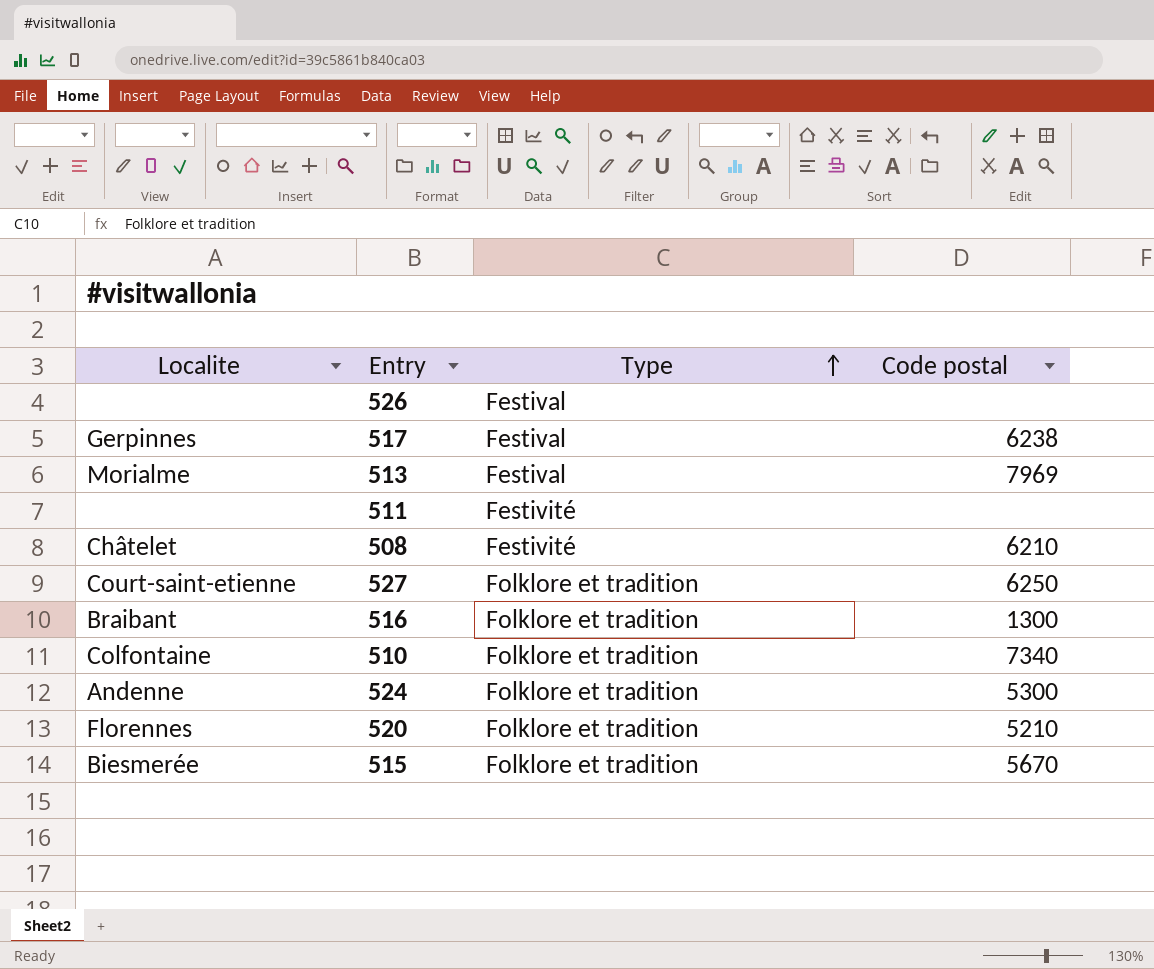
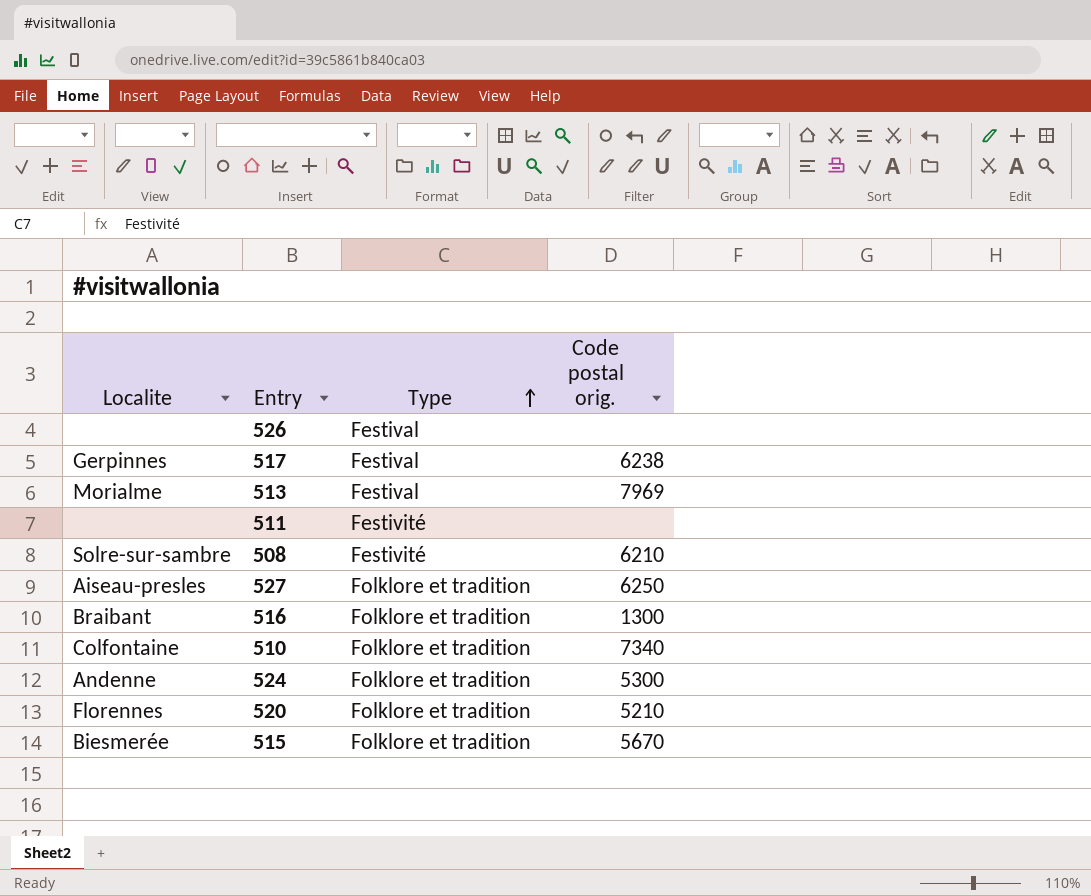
column name: Code postal -> Code postal orig.
508 | Localite: Châtelet -> Solre-sur-sambre
527 | Localite: Court-saint-etienne -> Aiseau-presles

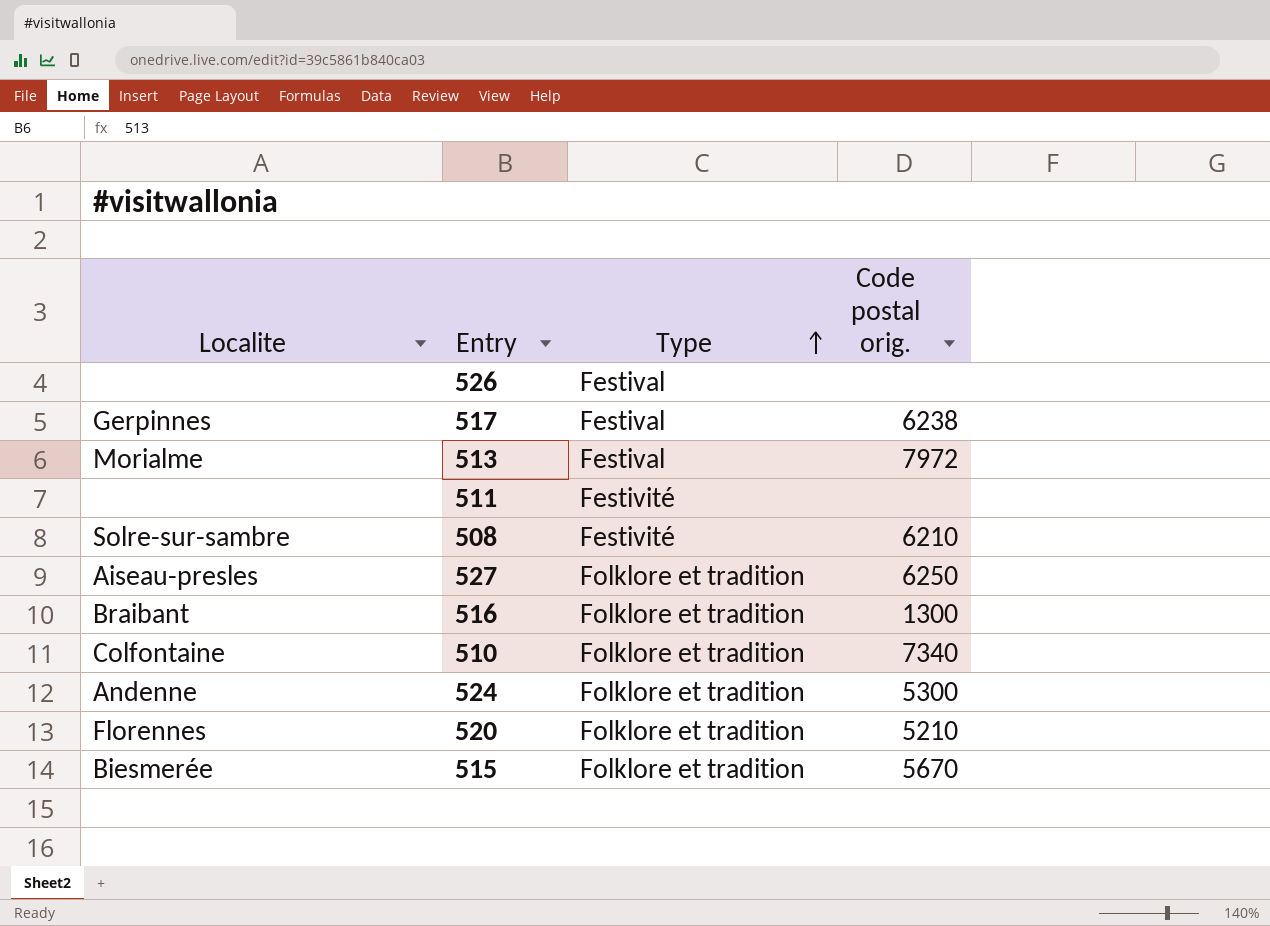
513 | Code postal orig.: 7969 -> 7972

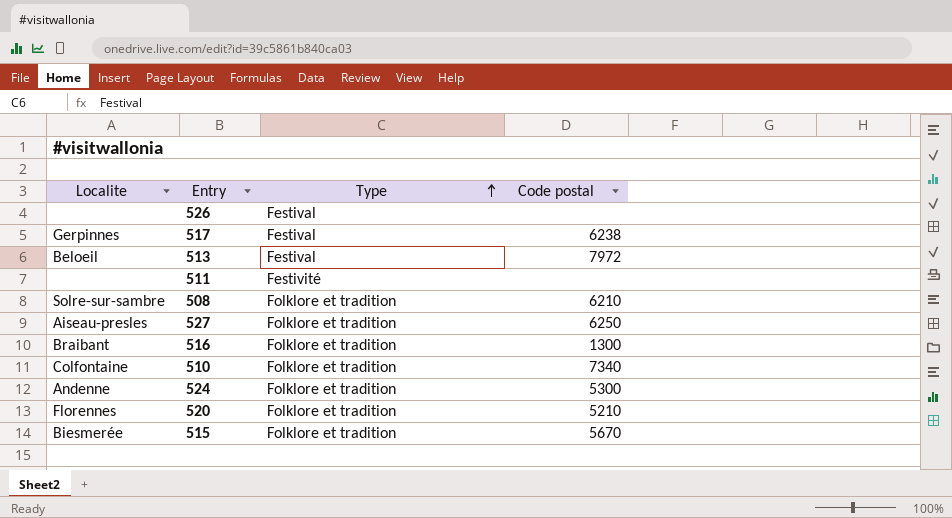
column name: Code postal orig. -> Code postal
513 | Localite: Morialme -> Beloeil
508 | Type: Festivité -> Folklore et tradition

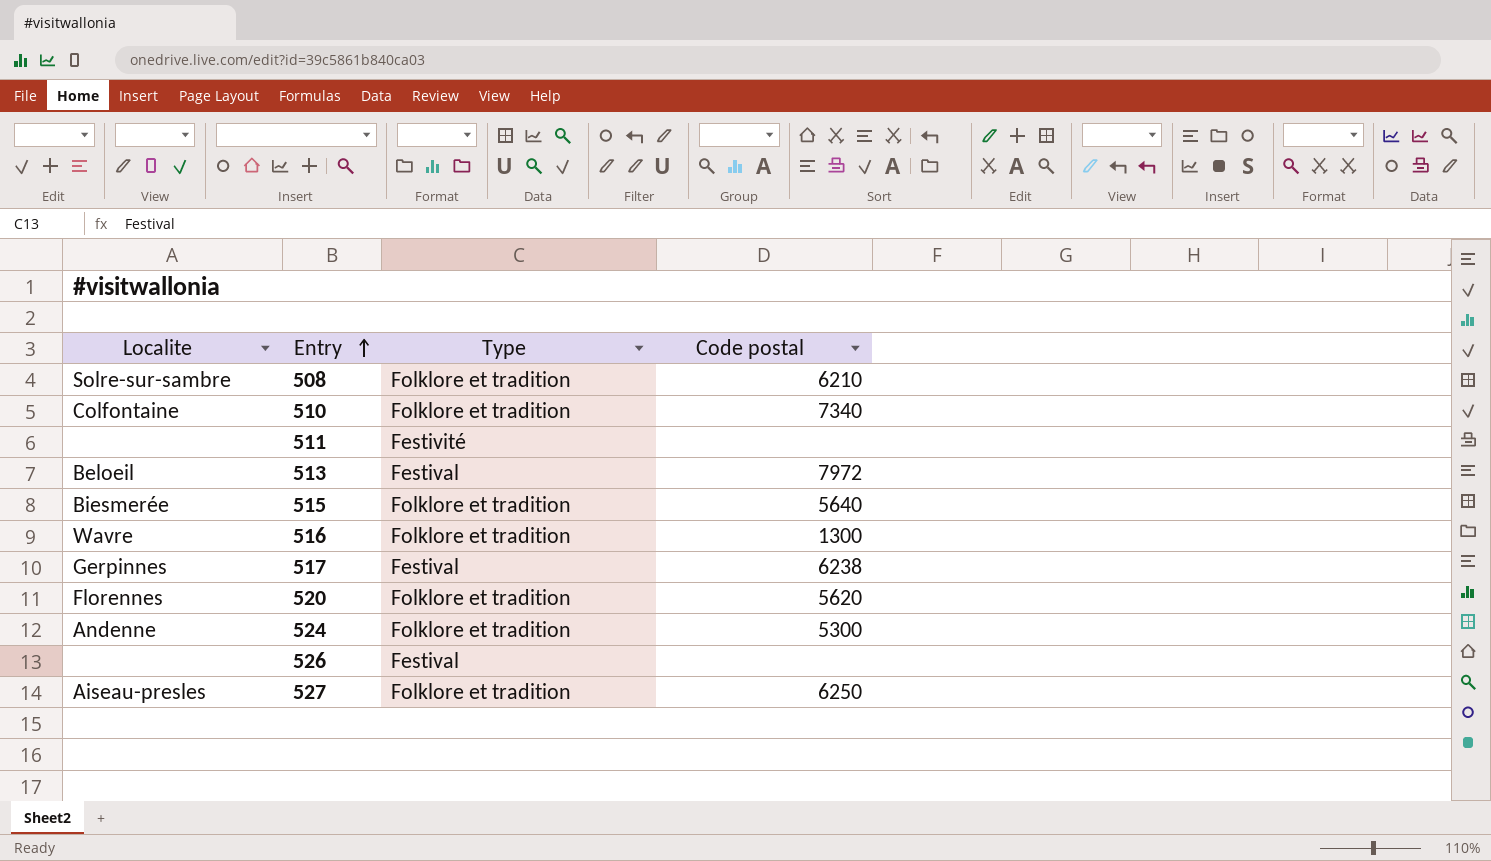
row order: Type ascending -> Entry ascending
515 | Code postal: 5670 -> 5640
516 | Localite: Braibant -> Wavre
520 | Code postal: 5210 -> 5620

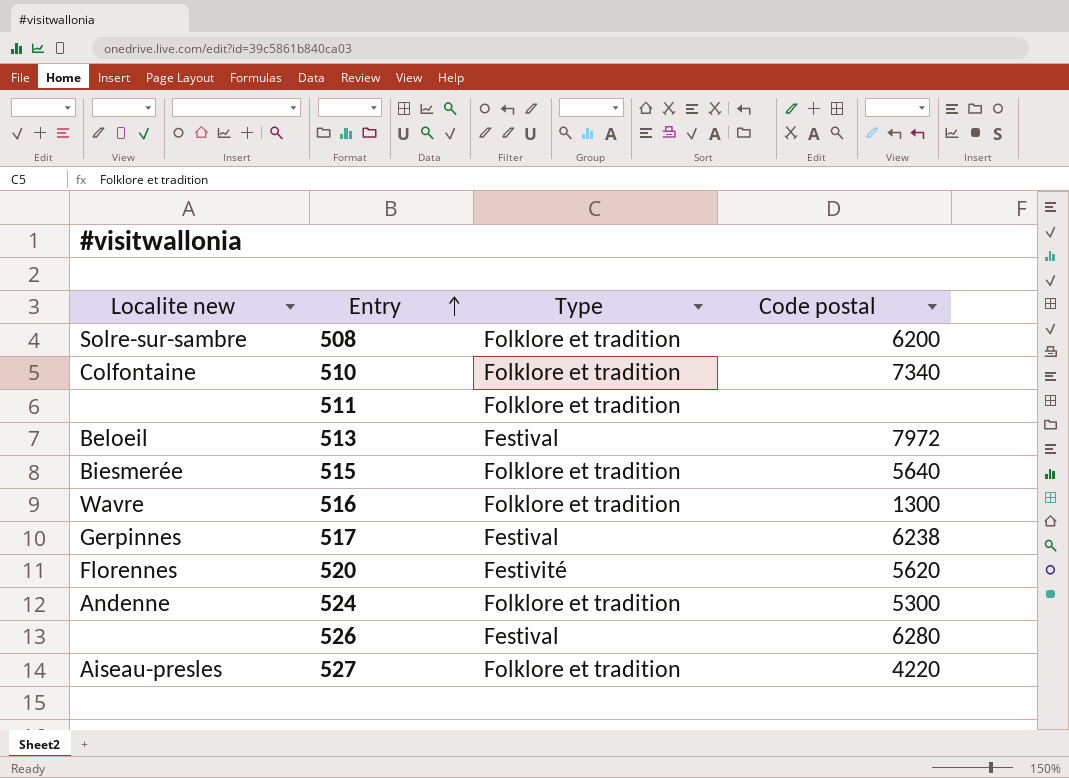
column name: Localite -> Localite new
508 | Code postal: 6210 -> 6200
511 | Type: Festivité -> Folklore et tradition
520 | Type: Folklore et tradition -> Festivité
526 | Code postal: none -> 6280
527 | Code postal: 6250 -> 4220

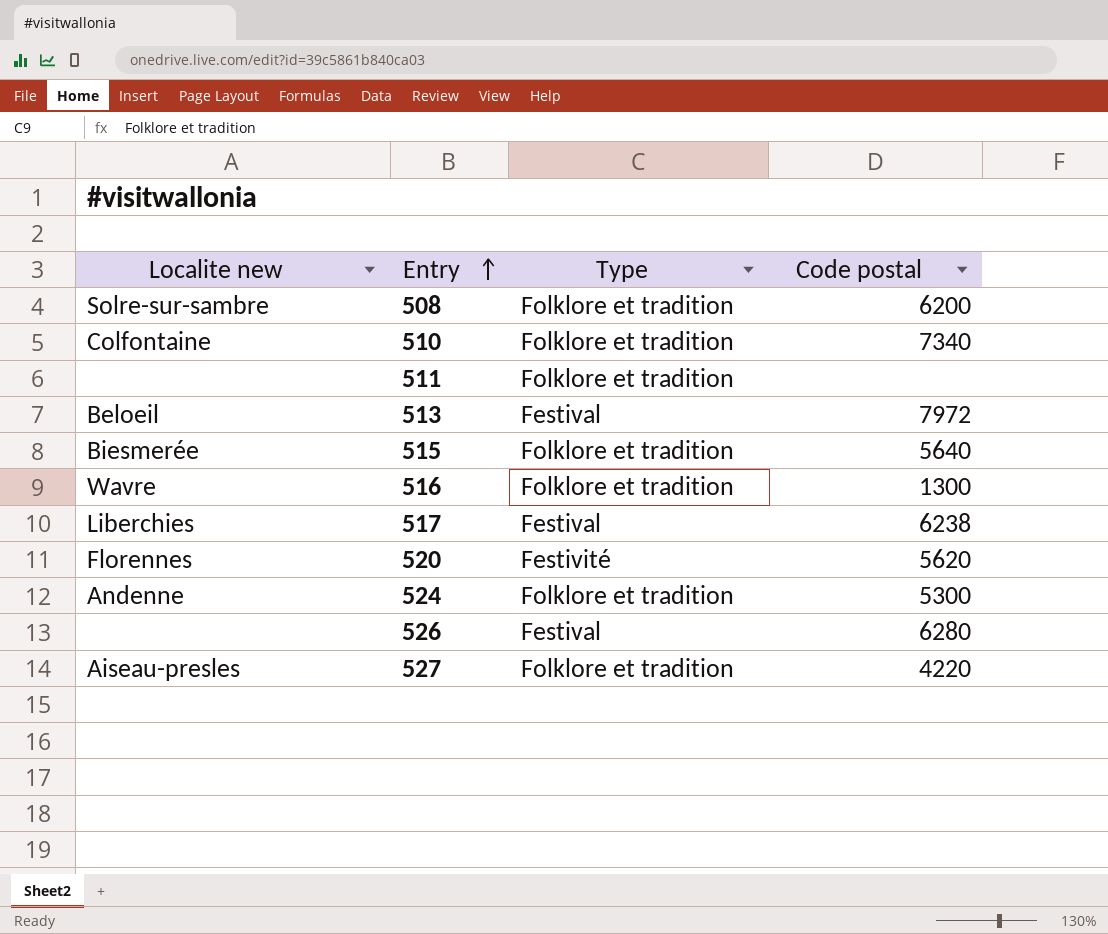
517 | Localite new: Gerpinnes -> Liberchies

